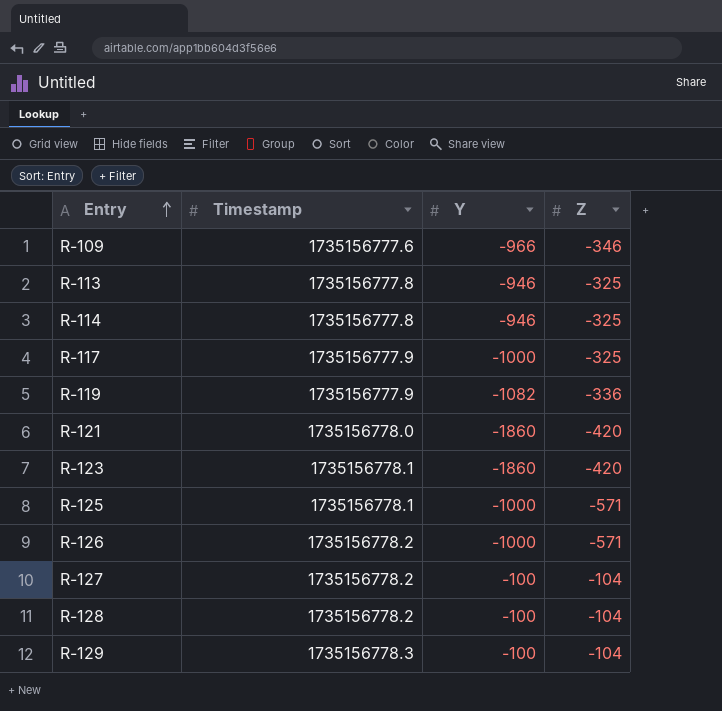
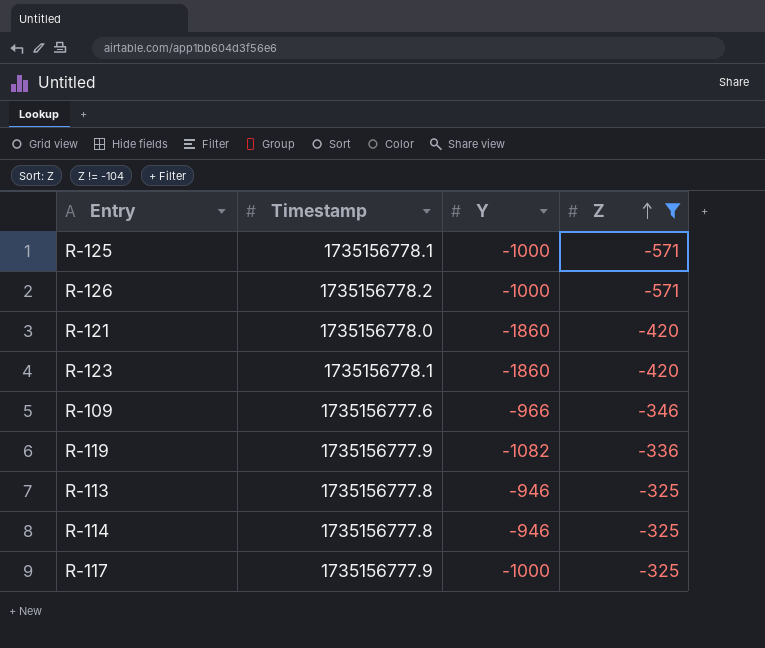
filter: none -> Z != -104
row order: Entry ascending -> Z ascending

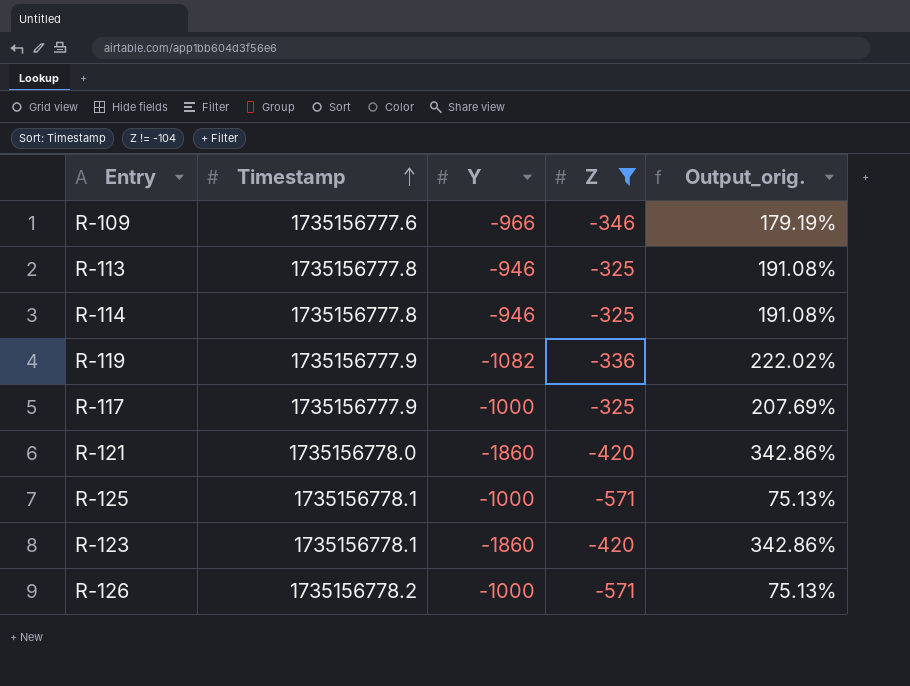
row order: Z ascending -> Timestamp ascending
column Output_orig. | formula: none -> ([Y] - [Z]) / [Z]

